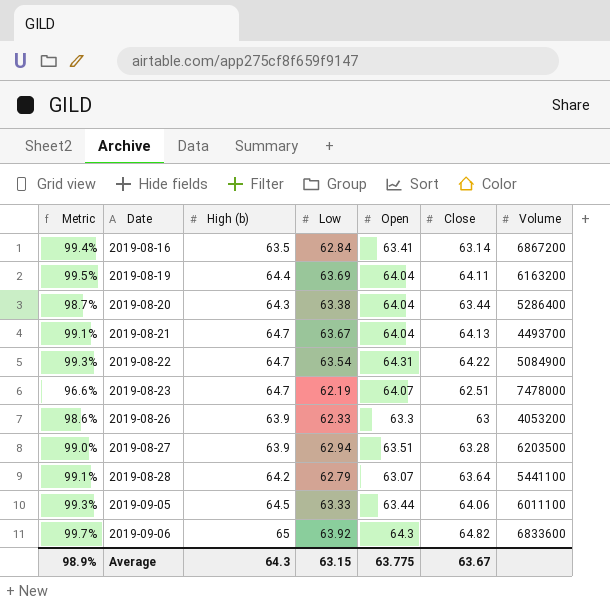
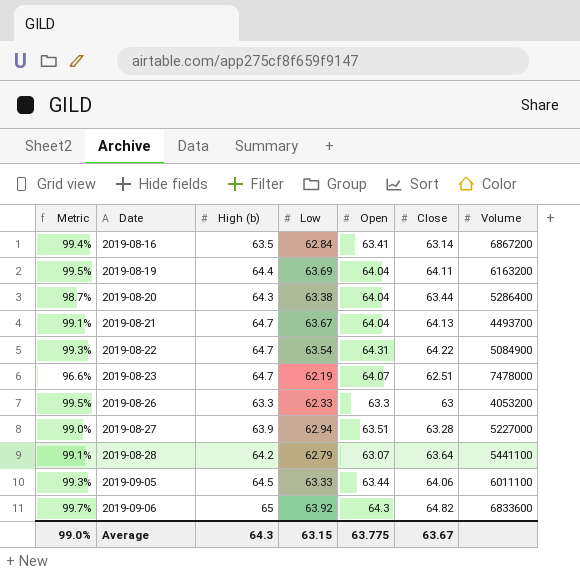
2019-08-26 | Metric: 98.6% -> 99.5%
2019-08-26 | High (b): 63.9 -> 63.3
2019-08-27 | Volume: 6203500 -> 5227000
Average | Metric: 98.9% -> 99.0%

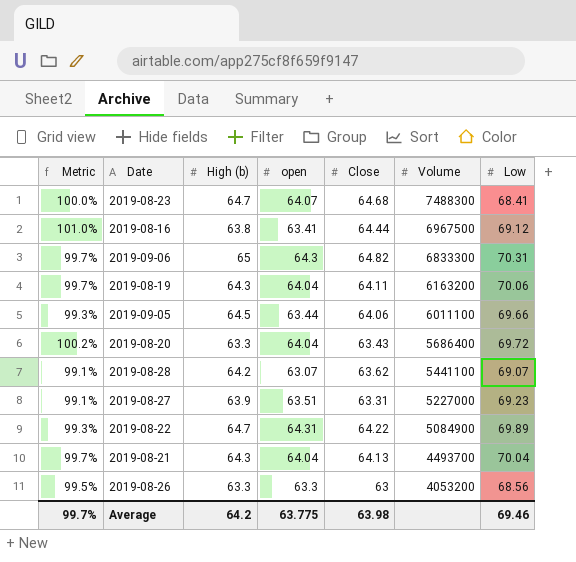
row order: Date ascending -> Volume descending
column name: Open -> open
column Low | position: 4 -> 7
2019-08-23 | Metric: 96.6% -> 100.0%
2019-08-23 | Close: 62.51 -> 64.68
2019-08-23 | Volume: 7478000 -> 7488300
2019-08-23 | Low: 62.19 -> 68.41
2019-08-16 | Metric: 99.4% -> 101.0%
2019-08-16 | High (b): 63.5 -> 63.8
2019-08-16 | Close: 63.14 -> 64.44
2019-08-16 | Volume: 6867200 -> 6967500
2019-08-16 | Low: 62.84 -> 69.12
2019-09-06 | Volume: 6833600 -> 6833300
2019-09-06 | Low: 63.92 -> 70.31
2019-08-19 | Metric: 99.5% -> 99.7%
2019-08-19 | High (b): 64.4 -> 64.3
2019-08-19 | Low: 63.69 -> 70.06
2019-09-05 | Low: 63.33 -> 69.66
2019-08-20 | Metric: 98.7% -> 100.2%
2019-08-20 | High (b): 64.3 -> 63.3
2019-08-20 | Close: 63.44 -> 63.43
2019-08-20 | Volume: 5286400 -> 5686400
2019-08-20 | Low: 63.38 -> 69.72
2019-08-28 | Close: 63.64 -> 63.62
2019-08-28 | Low: 62.79 -> 69.07
2019-08-27 | Metric: 99.0% -> 99.1%
2019-08-27 | Close: 63.28 -> 63.31
2019-08-27 | Low: 62.94 -> 69.23
2019-08-22 | Low: 63.54 -> 69.89
2019-08-21 | Metric: 99.1% -> 99.7%
2019-08-21 | High (b): 64.7 -> 64.3
2019-08-21 | Low: 63.67 -> 70.04
2019-08-26 | Low: 62.33 -> 68.56
Average | Metric: 99.0% -> 99.7%
Average | High (b): 64.3 -> 64.2
Average | Close: 63.67 -> 63.98
Average | Low: 63.15 -> 69.46

